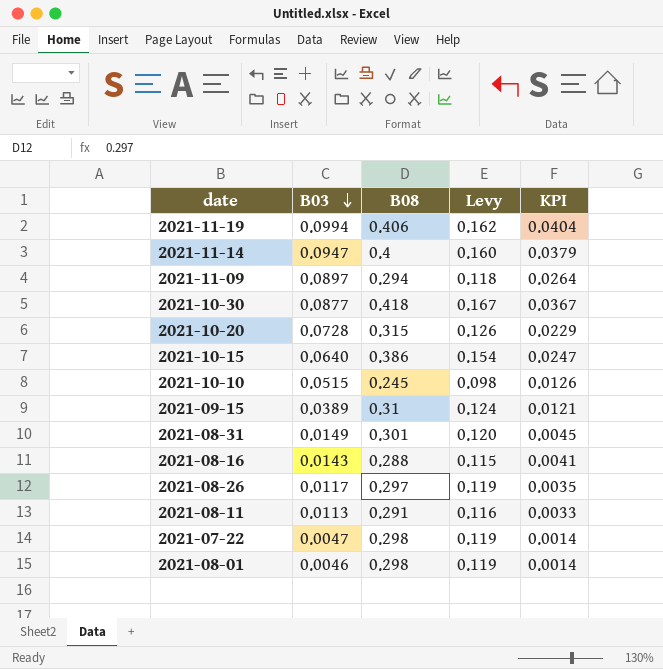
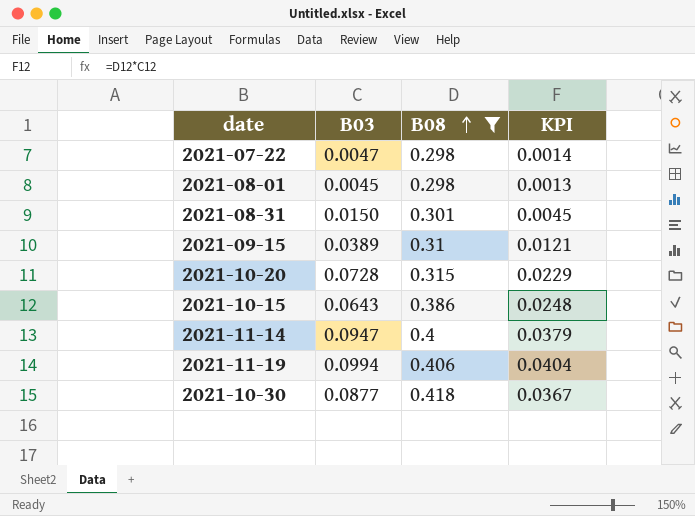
filter: none -> B08 >= 0.298
row order: B03 descending -> B08 ascending
column Levy | formula: [B08] * 0.4 -> none
2021-08-01 | B03: 0.0046 -> 0.0045
2021-08-01 | KPI: 0.0014 -> 0.0013
2021-08-31 | B03: 0.0149 -> 0.0150
2021-10-15 | B03: 0.0640 -> 0.0643
2021-10-15 | KPI: 0.0247 -> 0.0248

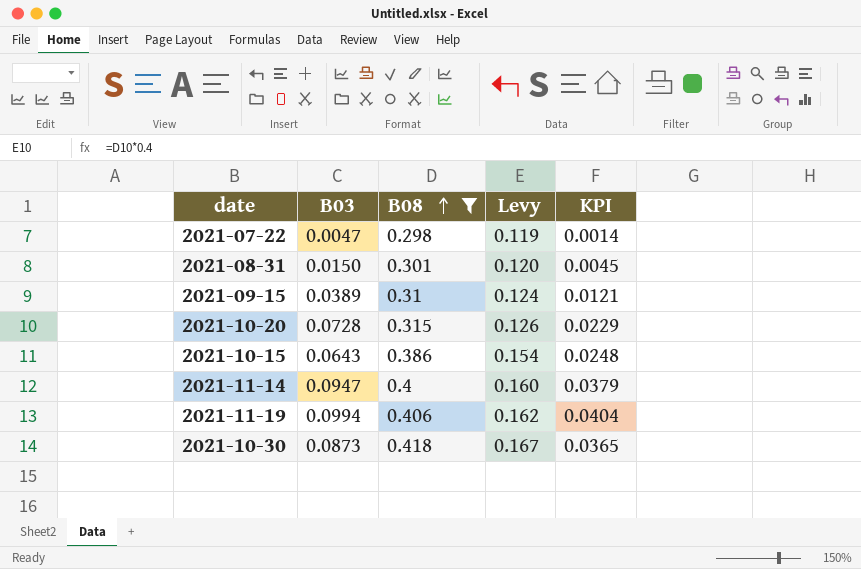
column Levy | formula: none -> [B08] * 0.4
row 2021-08-01: 0.0045 | 0.298 | 0.0013 -> none
2021-10-30 | B03: 0.0877 -> 0.0873
2021-10-30 | KPI: 0.0367 -> 0.0365

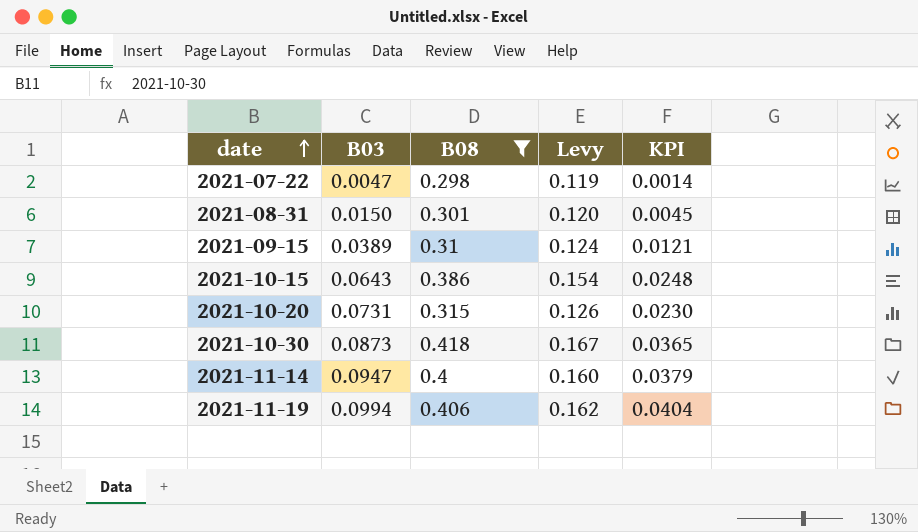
row order: B08 ascending -> date ascending
2021-10-20 | B03: 0.0728 -> 0.0731
2021-10-20 | KPI: 0.0229 -> 0.0230

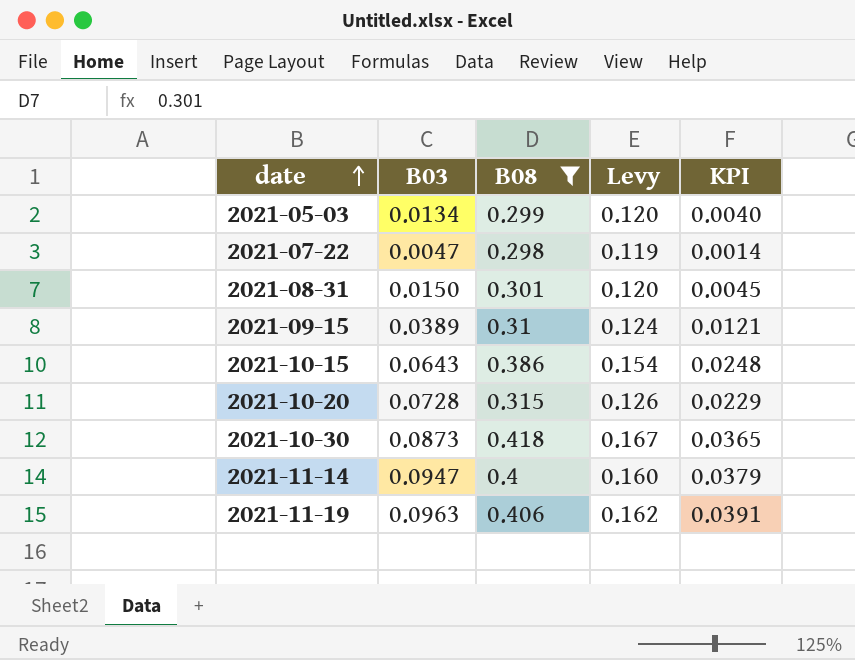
row 2021-05-03: none -> 0.0134 | 0.299 | 0.120 | 0.0040
2021-10-20 | B03: 0.0731 -> 0.0728
2021-10-20 | KPI: 0.0230 -> 0.0229
2021-11-19 | B03: 0.0994 -> 0.0963
2021-11-19 | KPI: 0.0404 -> 0.0391

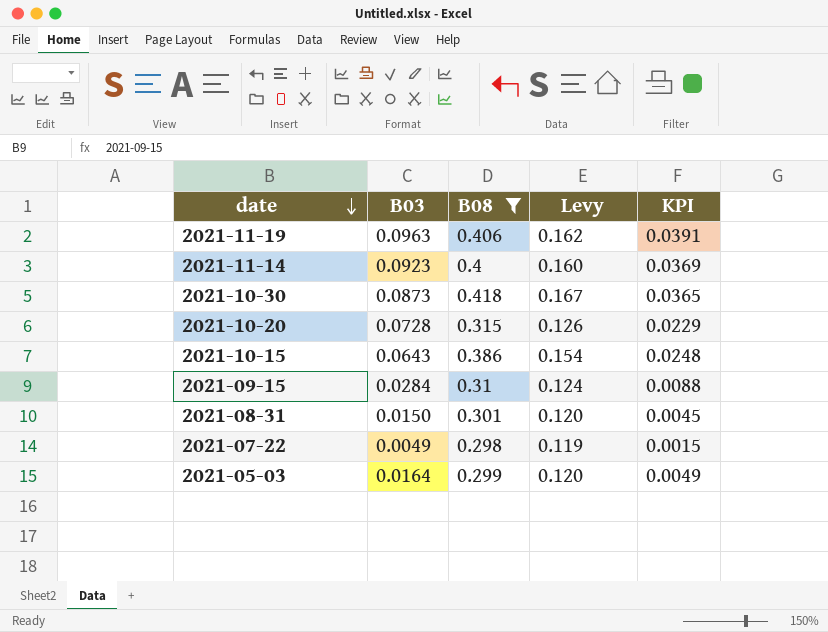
row order: date ascending -> date descending
2021-11-14 | B03: 0.0947 -> 0.0923
2021-11-14 | KPI: 0.0379 -> 0.0369
2021-09-15 | B03: 0.0389 -> 0.0284
2021-09-15 | KPI: 0.0121 -> 0.0088
2021-07-22 | B03: 0.0047 -> 0.0049
2021-07-22 | KPI: 0.0014 -> 0.0015
2021-05-03 | B03: 0.0134 -> 0.0164
2021-05-03 | KPI: 0.0040 -> 0.0049

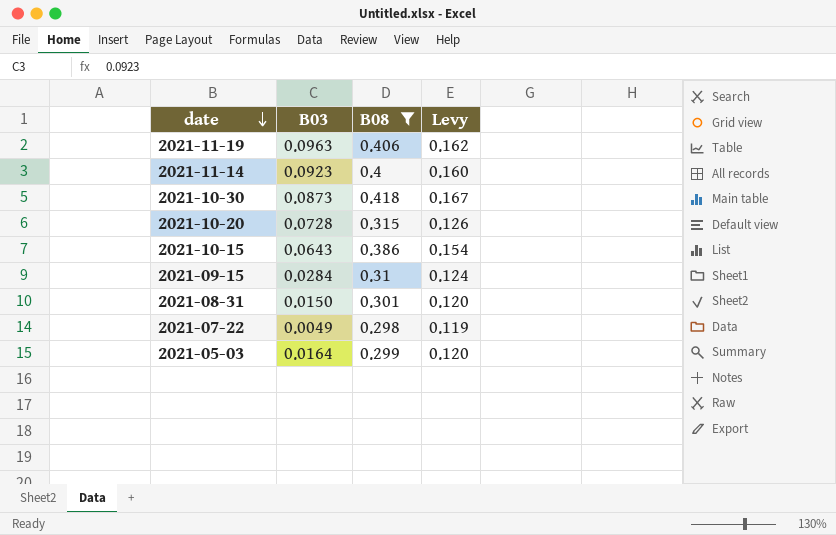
column KPI | formula: [B03] * [B08] -> none

